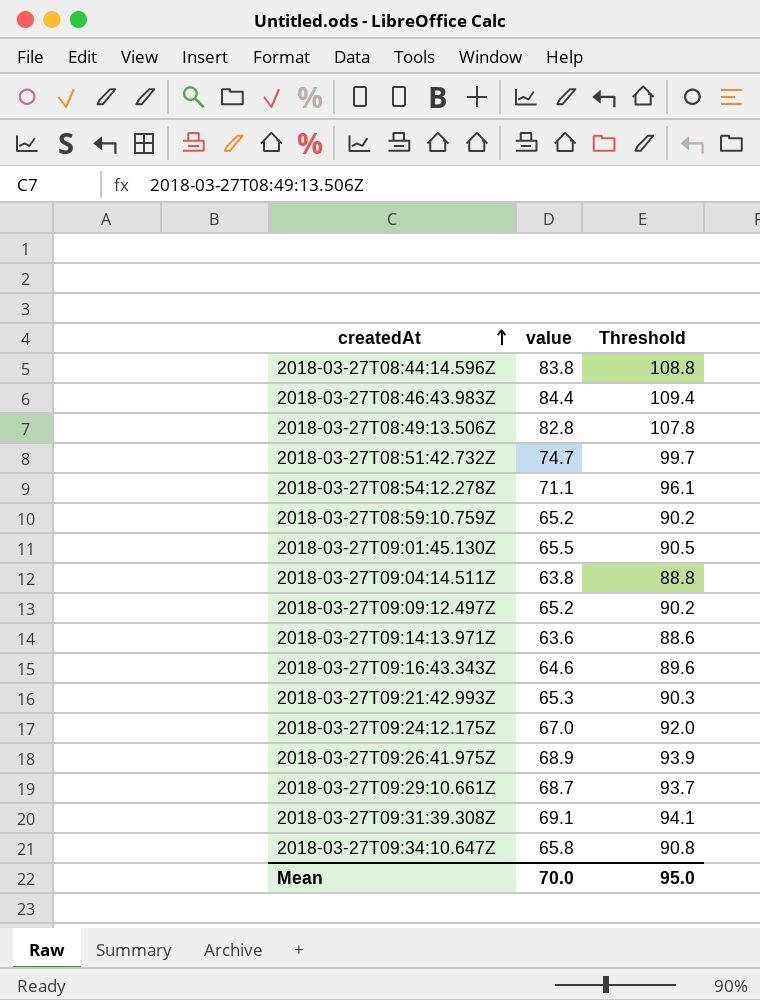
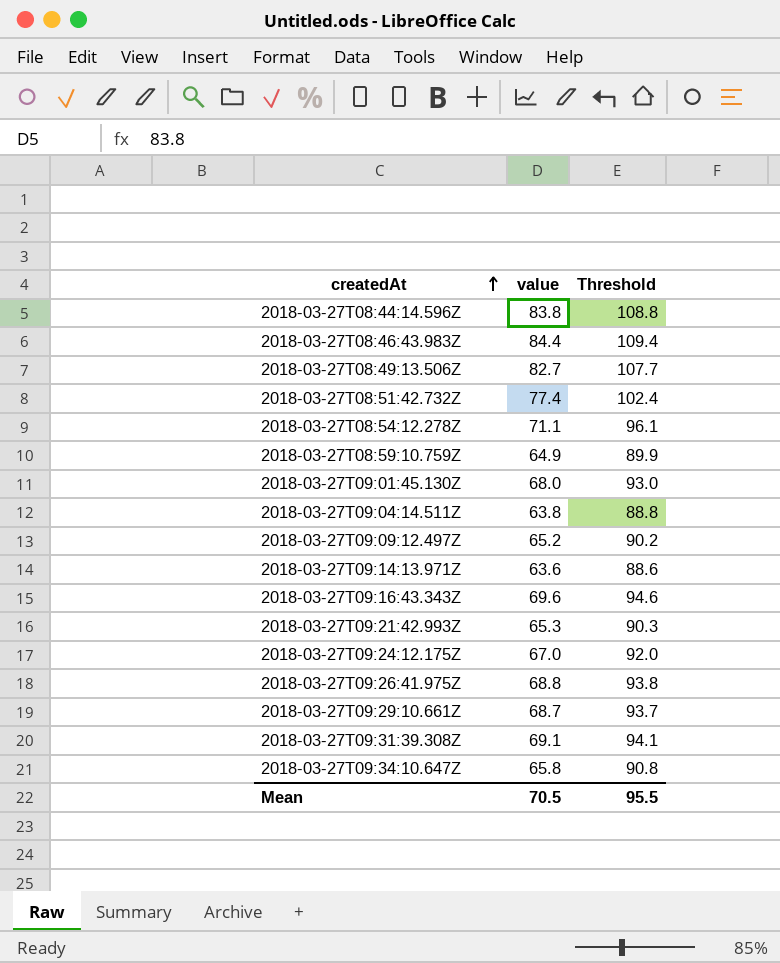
2018-03-27T08:49:13.506Z | value: 82.8 -> 82.7
2018-03-27T08:49:13.506Z | Threshold: 107.8 -> 107.7
2018-03-27T08:51:42.732Z | value: 74.7 -> 77.4
2018-03-27T08:51:42.732Z | Threshold: 99.7 -> 102.4
2018-03-27T08:59:10.759Z | value: 65.2 -> 64.9
2018-03-27T08:59:10.759Z | Threshold: 90.2 -> 89.9
2018-03-27T09:01:45.130Z | value: 65.5 -> 68.0
2018-03-27T09:01:45.130Z | Threshold: 90.5 -> 93.0
2018-03-27T09:16:43.343Z | value: 64.6 -> 69.6
2018-03-27T09:16:43.343Z | Threshold: 89.6 -> 94.6
2018-03-27T09:26:41.975Z | value: 68.9 -> 68.8
2018-03-27T09:26:41.975Z | Threshold: 93.9 -> 93.8
Mean | value: 70.0 -> 70.5
Mean | Threshold: 95.0 -> 95.5

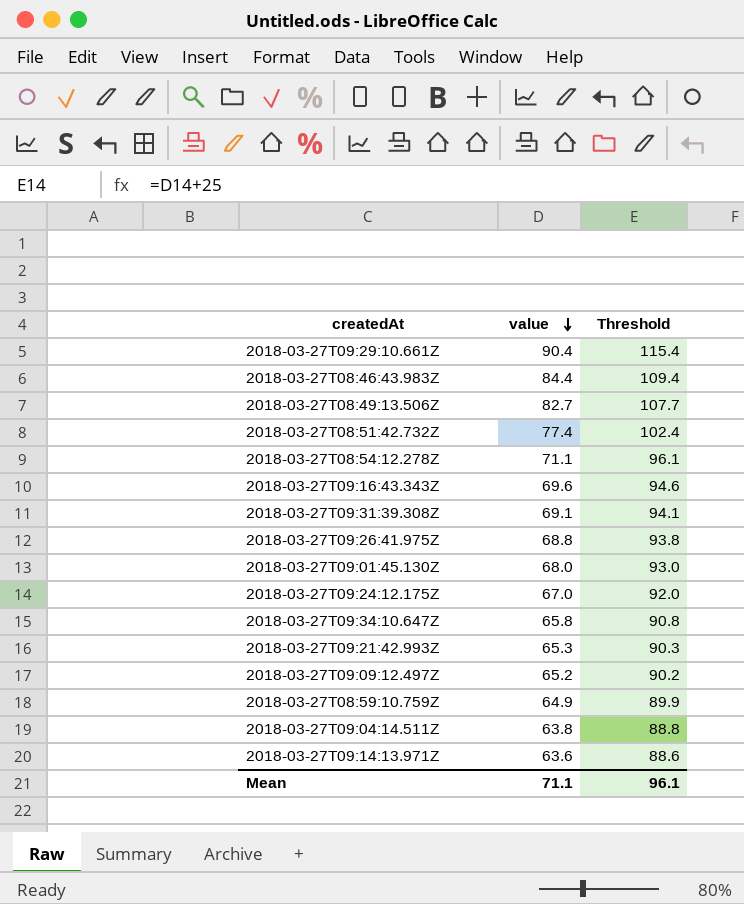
row order: createdAt ascending -> value descending
row 2018-03-27T08:44:14.596Z: 83.8 | 108.8 -> none
2018-03-27T09:29:10.661Z | value: 68.7 -> 90.4
2018-03-27T09:29:10.661Z | Threshold: 93.7 -> 115.4
Mean | value: 70.5 -> 71.1
Mean | Threshold: 95.5 -> 96.1

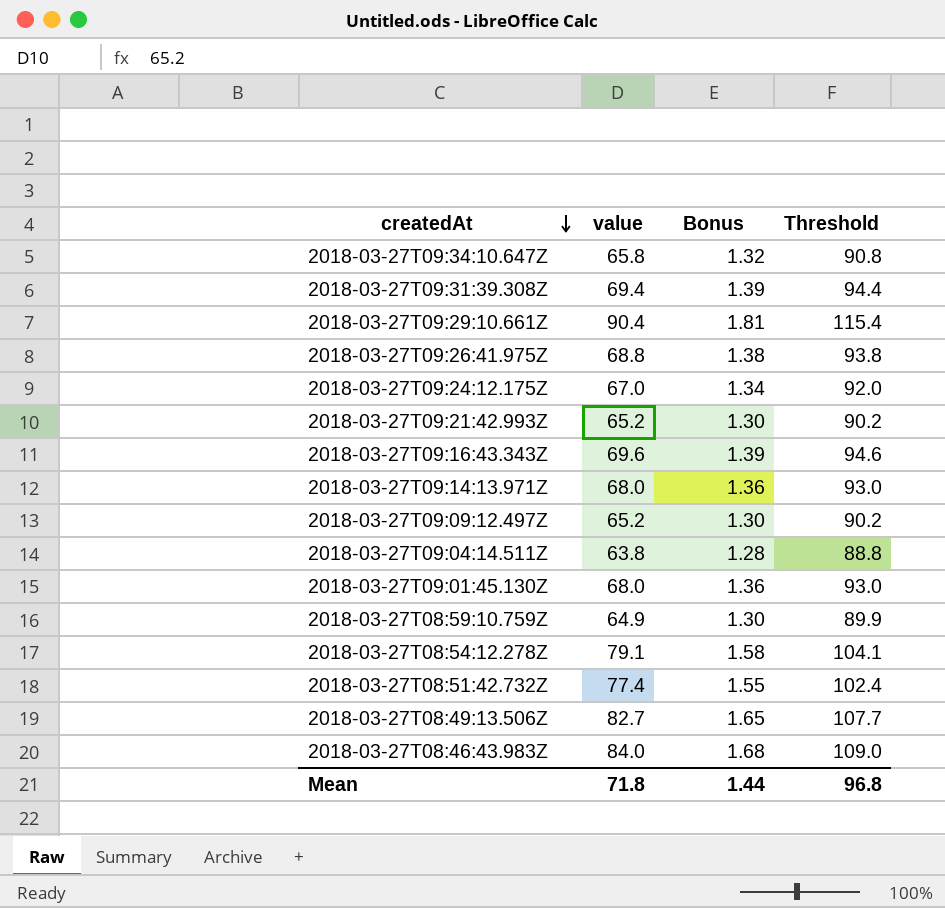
row order: value descending -> createdAt descending
column Bonus | formula: none -> [value] * 0.02
2018-03-27T09:31:39.308Z | value: 69.1 -> 69.4
2018-03-27T09:31:39.308Z | Threshold: 94.1 -> 94.4
2018-03-27T09:21:42.993Z | value: 65.3 -> 65.2
2018-03-27T09:21:42.993Z | Threshold: 90.3 -> 90.2
2018-03-27T09:14:13.971Z | value: 63.6 -> 68.0
2018-03-27T09:14:13.971Z | Threshold: 88.6 -> 93.0
2018-03-27T08:54:12.278Z | value: 71.1 -> 79.1
2018-03-27T08:54:12.278Z | Threshold: 96.1 -> 104.1
2018-03-27T08:46:43.983Z | value: 84.4 -> 84.0
2018-03-27T08:46:43.983Z | Threshold: 109.4 -> 109.0
Mean | value: 71.1 -> 71.8
Mean | Threshold: 96.1 -> 96.8

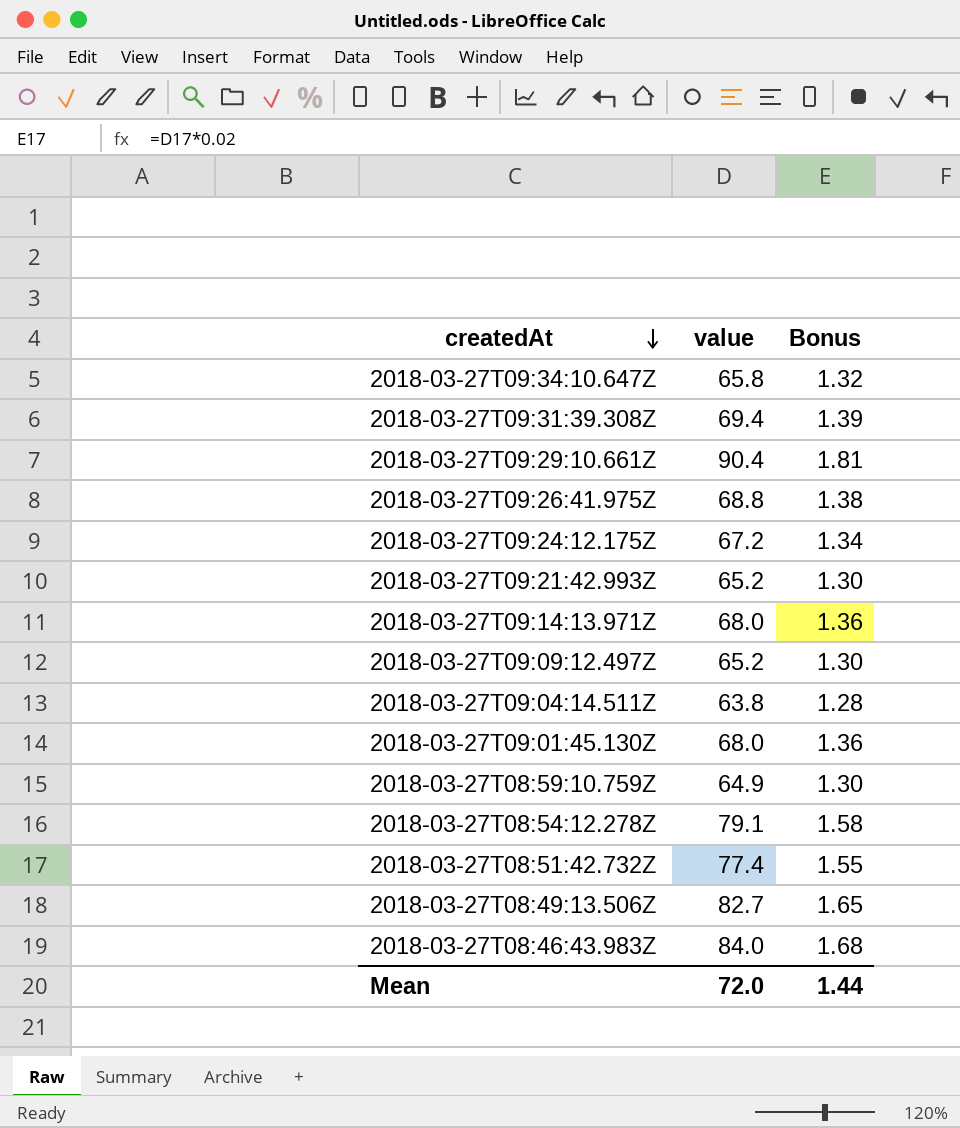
column Threshold | formula: [value] + 25 -> none
row 2018-03-27T09:16:43.343Z: 69.6 | 1.39 | 94.6 -> none
2018-03-27T09:24:12.175Z | value: 67.0 -> 67.2
Mean | value: 71.8 -> 72.0

